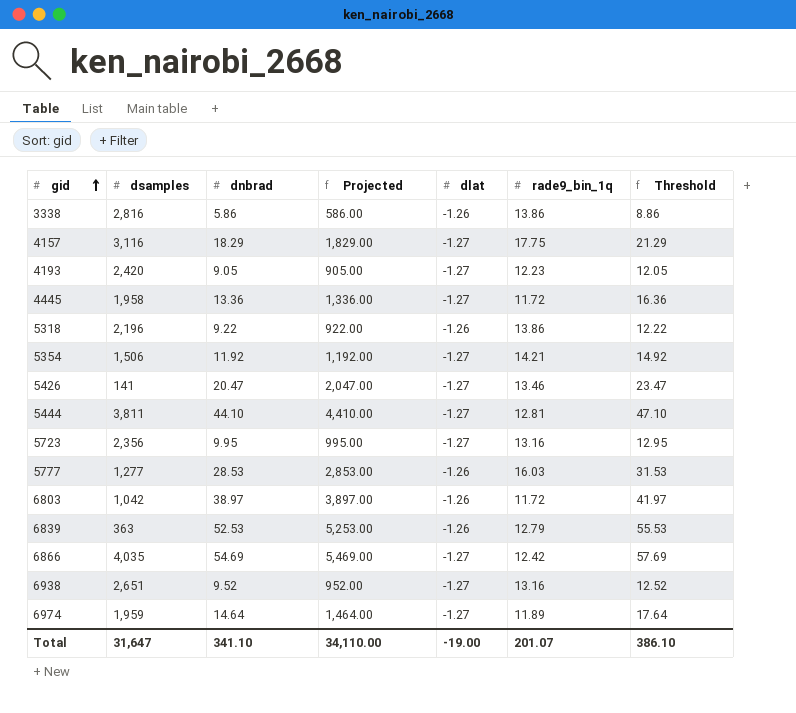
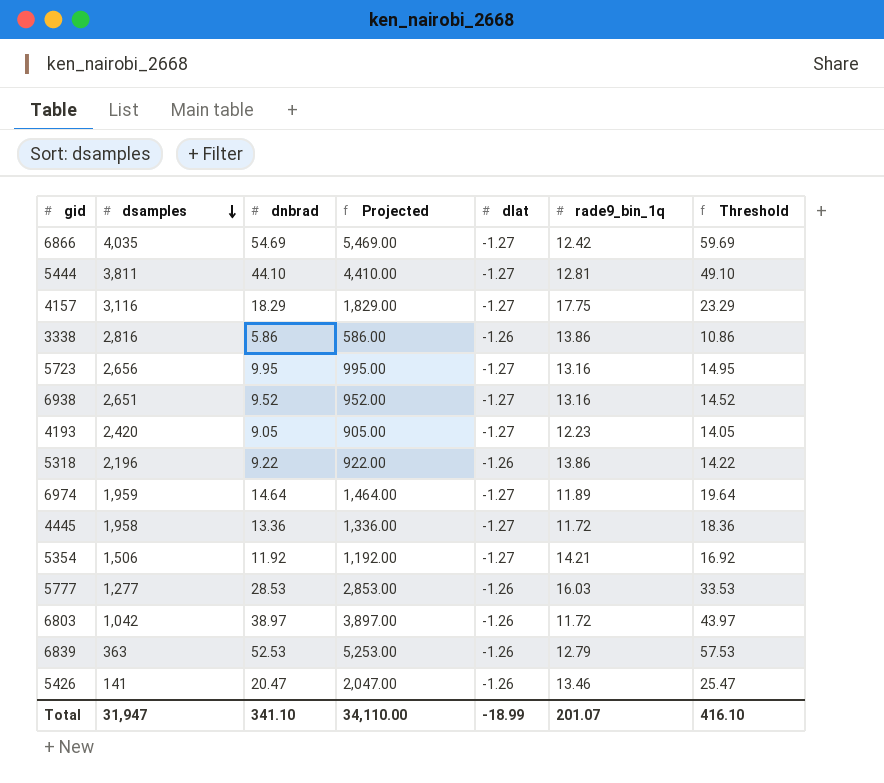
row order: gid ascending -> dsamples descending
column Threshold | formula: [dnbrad] + 3 -> [dnbrad] + 5
5723 | dsamples: 2,356 -> 2,656
5426 | dlat: -1.27 -> -1.26
Total | dsamples: 31,647 -> 31,947
Total | dlat: -19.00 -> -18.99
Total | Threshold: 386.10 -> 416.10

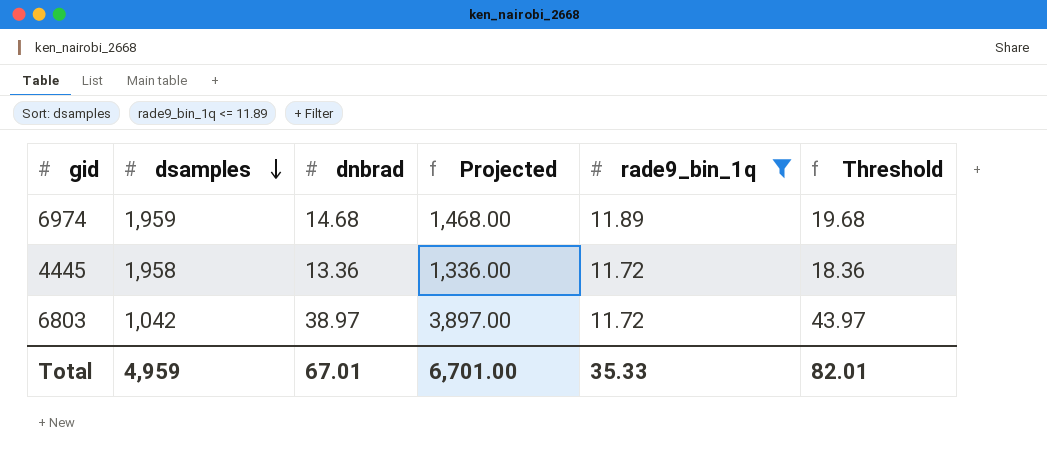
filter: none -> rade9_bin_1q <= 11.89
column dlat | position: 5 -> none
6974 | dnbrad: 14.64 -> 14.68
6974 | Projected: 1,464.00 -> 1,468.00
6974 | Threshold: 19.64 -> 19.68
Total | dsamples: 31,947 -> 4,959
Total | dnbrad: 341.10 -> 67.01
Total | Projected: 34,110.00 -> 6,701.00
Total | rade9_bin_1q: 201.07 -> 35.33
Total | Threshold: 416.10 -> 82.01

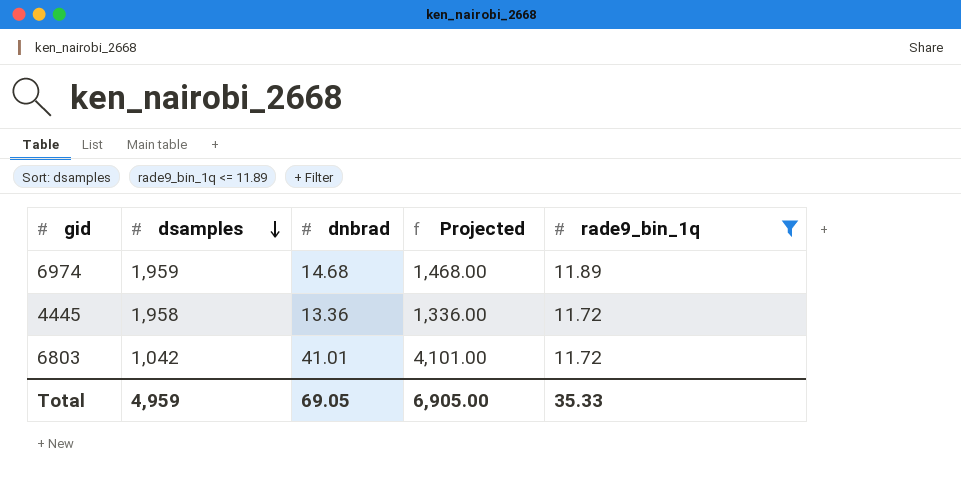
column Threshold | formula: [dnbrad] + 5 -> none
6803 | dnbrad: 38.97 -> 41.01
6803 | Projected: 3,897.00 -> 4,101.00
Total | dnbrad: 67.01 -> 69.05
Total | Projected: 6,701.00 -> 6,905.00

